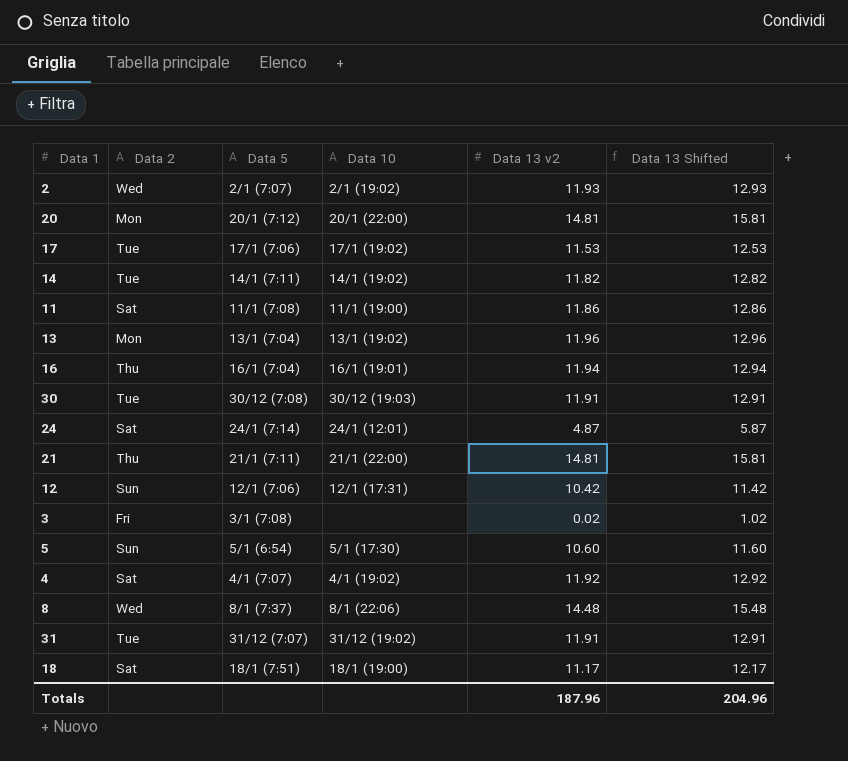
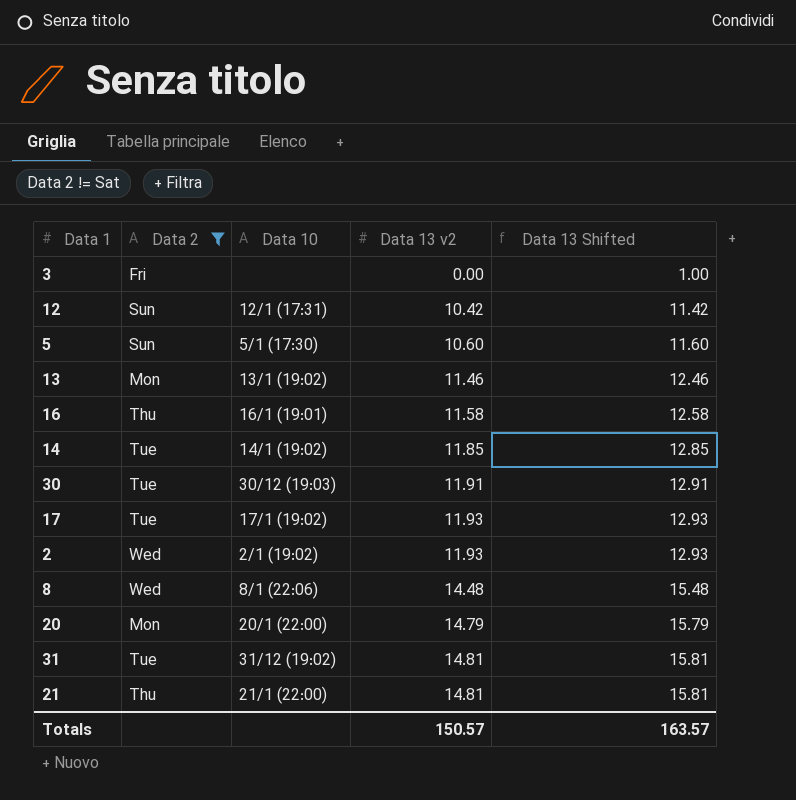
filter: none -> Data 2 != Sat
row order: none -> Data 13 v2 ascending
column Data 5 | position: 3 -> none
3 | Data 13 v2: 0.02 -> 0.00
3 | Data 13 Shifted: 1.02 -> 1.00
13 | Data 13 v2: 11.96 -> 11.46
13 | Data 13 Shifted: 12.96 -> 12.46
16 | Data 13 v2: 11.94 -> 11.58
16 | Data 13 Shifted: 12.94 -> 12.58
14 | Data 13 v2: 11.82 -> 11.85
14 | Data 13 Shifted: 12.82 -> 12.85
17 | Data 13 v2: 11.53 -> 11.93
17 | Data 13 Shifted: 12.53 -> 12.93
20 | Data 13 v2: 14.81 -> 14.79
20 | Data 13 Shifted: 15.81 -> 15.79
31 | Data 13 v2: 11.91 -> 14.81
31 | Data 13 Shifted: 12.91 -> 15.81
Totals | Data 13 v2: 187.96 -> 150.57
Totals | Data 13 Shifted: 204.96 -> 163.57

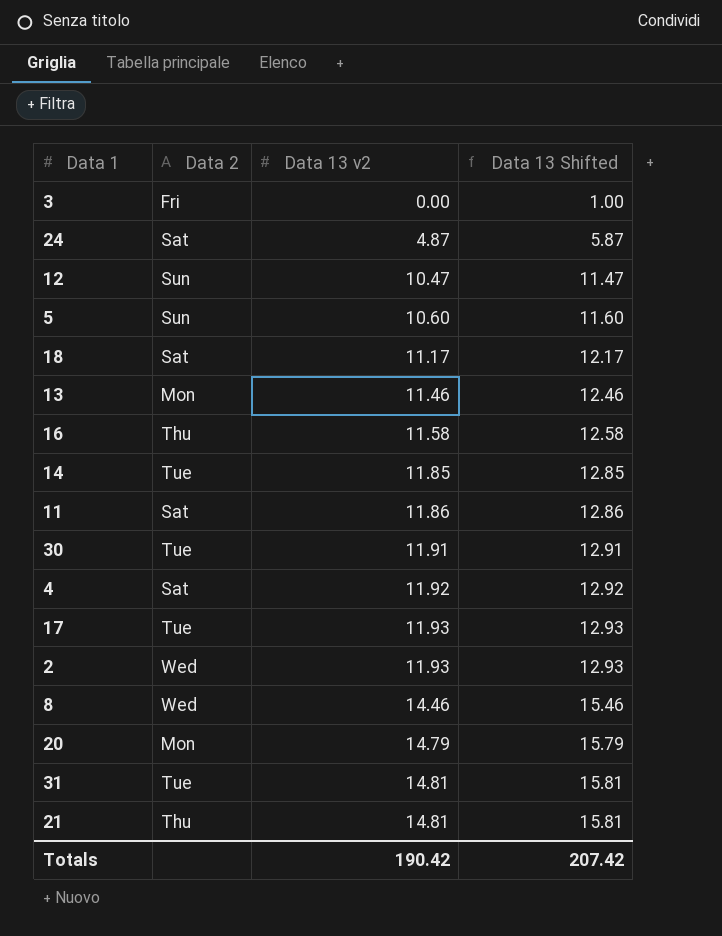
filter: Data 2 != Sat -> none
column Data 10 | position: 3 -> none
12 | Data 13 v2: 10.42 -> 10.47
12 | Data 13 Shifted: 11.42 -> 11.47
8 | Data 13 v2: 14.48 -> 14.46
8 | Data 13 Shifted: 15.48 -> 15.46
Totals | Data 13 v2: 150.57 -> 190.42
Totals | Data 13 Shifted: 163.57 -> 207.42

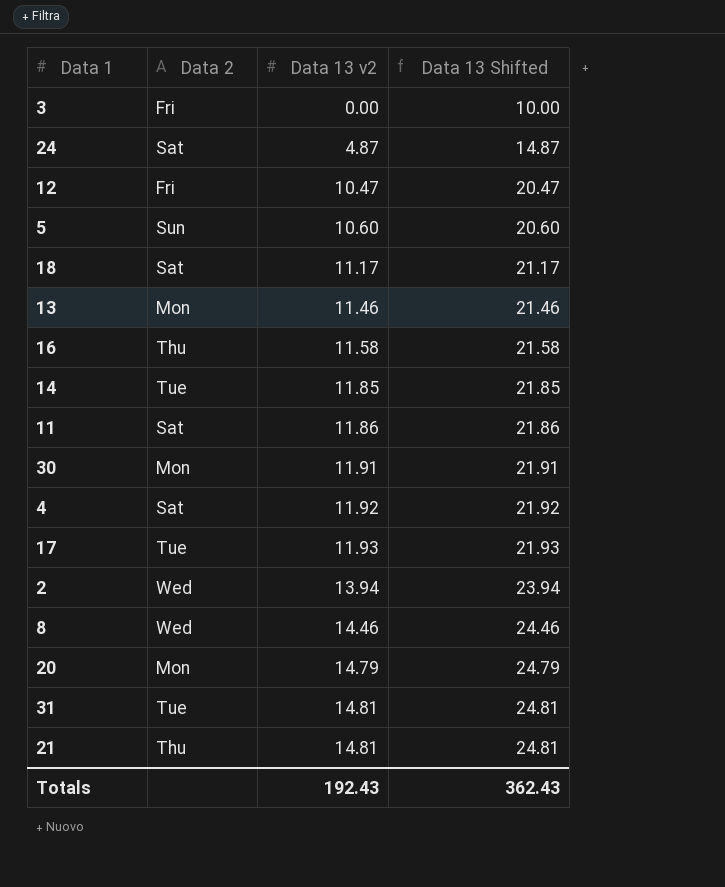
column Data 13 Shifted | formula: [Data 13 v2] + 1 -> [Data 13 v2] + 10
12 | Data 2: Sun -> Fri
30 | Data 2: Tue -> Mon
2 | Data 13 v2: 11.93 -> 13.94
Totals | Data 13 v2: 190.42 -> 192.43
Totals | Data 13 Shifted: 207.42 -> 362.43

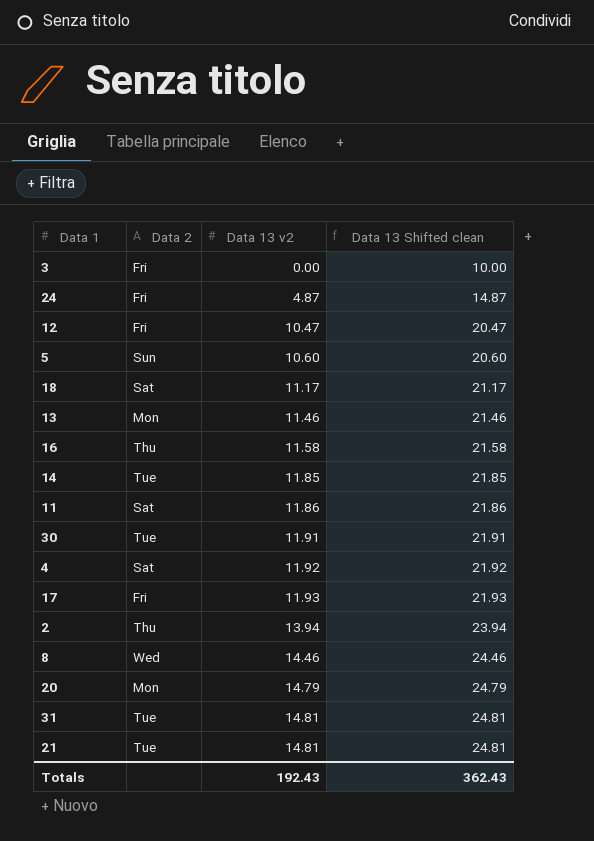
column name: Data 13 Shifted -> Data 13 Shifted clean
24 | Data 2: Sat -> Fri
30 | Data 2: Mon -> Tue
17 | Data 2: Tue -> Fri
2 | Data 2: Wed -> Thu
21 | Data 2: Thu -> Tue

